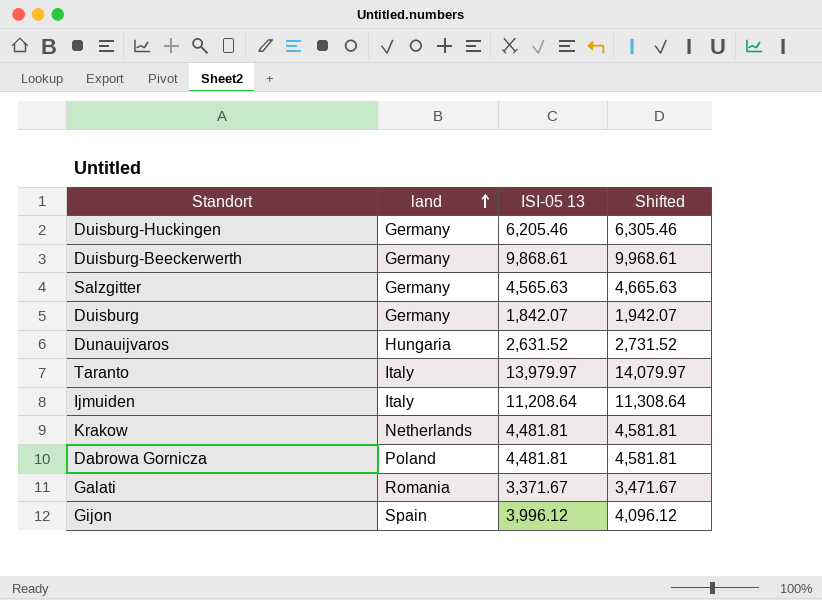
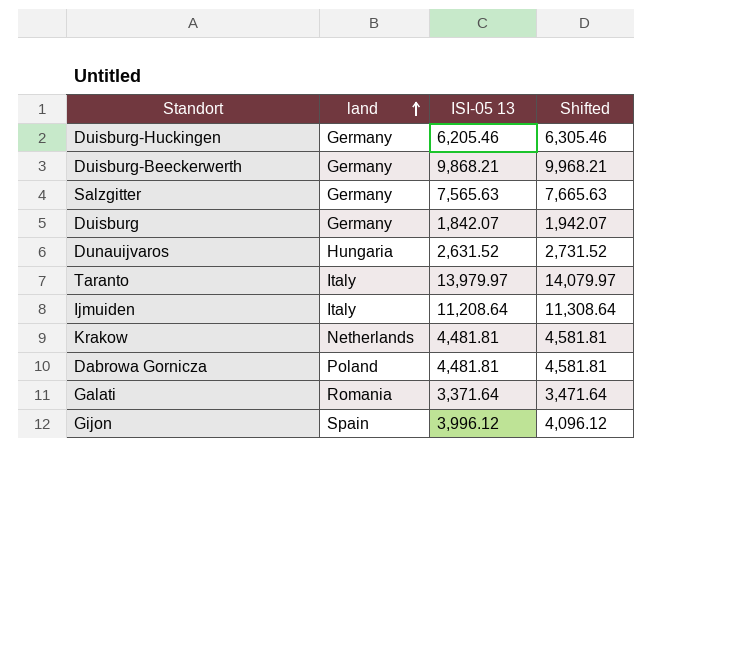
Duisburg-Beeckerwerth | ISI-05 13: 9,868.61 -> 9,868.21
Duisburg-Beeckerwerth | Shifted: 9,968.61 -> 9,968.21
Salzgitter | ISI-05 13: 4,565.63 -> 7,565.63
Salzgitter | Shifted: 4,665.63 -> 7,665.63
Galati | ISI-05 13: 3,371.67 -> 3,371.64
Galati | Shifted: 3,471.67 -> 3,471.64

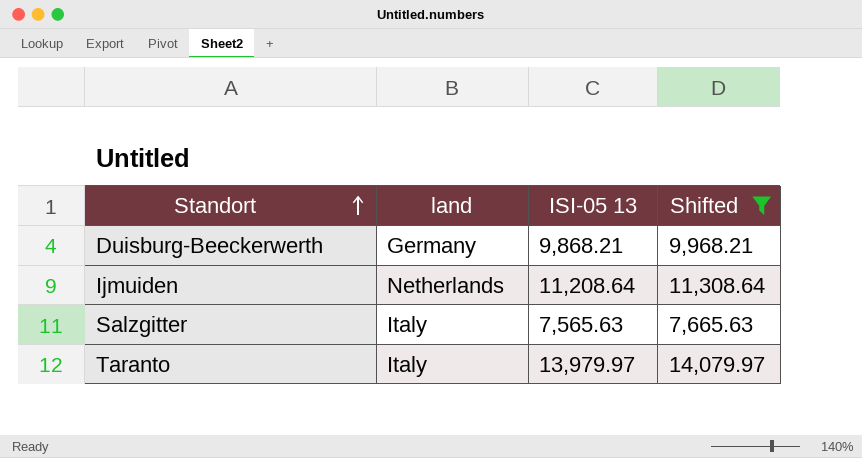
filter: none -> Shifted >= 7,665.63
row order: land ascending -> Standort ascending
Ijmuiden | land: Italy -> Netherlands
Salzgitter | land: Germany -> Italy

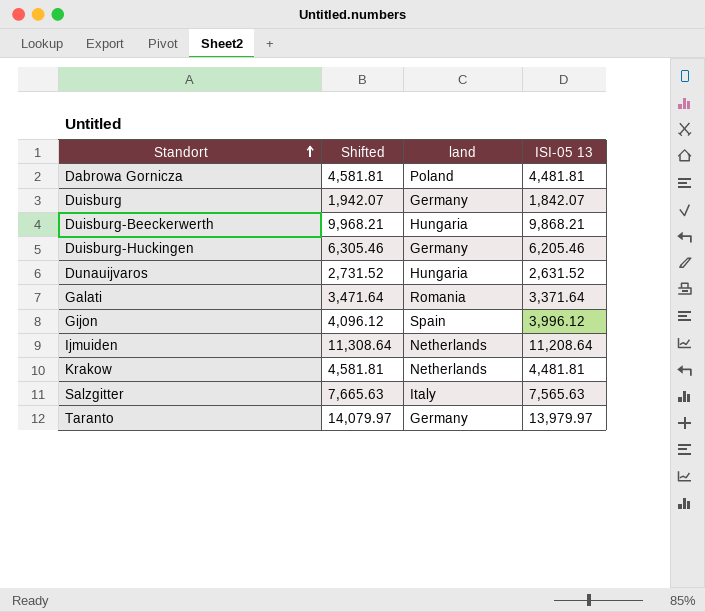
filter: Shifted >= 7,665.63 -> none
column Shifted | position: 4 -> 2
Duisburg-Beeckerwerth | land: Germany -> Hungaria
Taranto | land: Italy -> Germany

